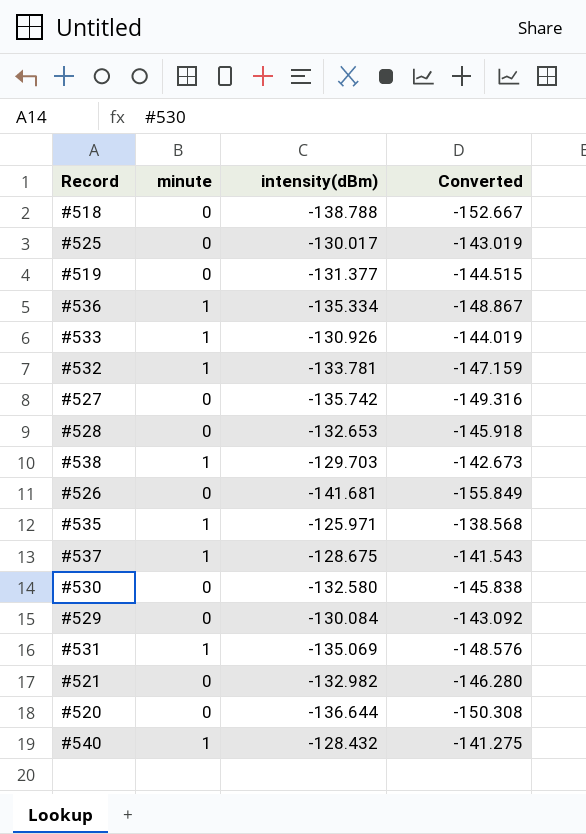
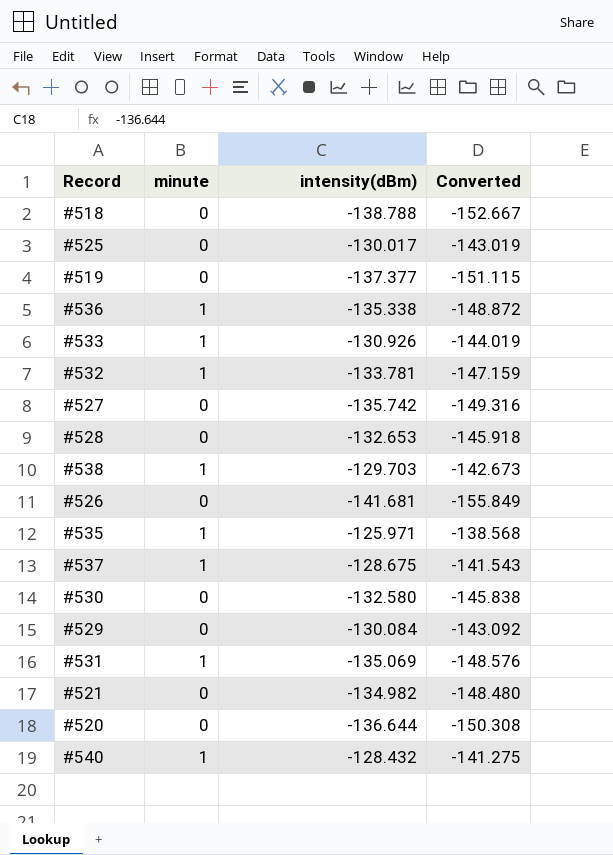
#519 | intensity(dBm): -131.377 -> -137.377
#519 | Converted: -144.515 -> -151.115
#536 | intensity(dBm): -135.334 -> -135.338
#536 | Converted: -148.867 -> -148.872
#521 | intensity(dBm): -132.982 -> -134.982
#521 | Converted: -146.280 -> -148.480

